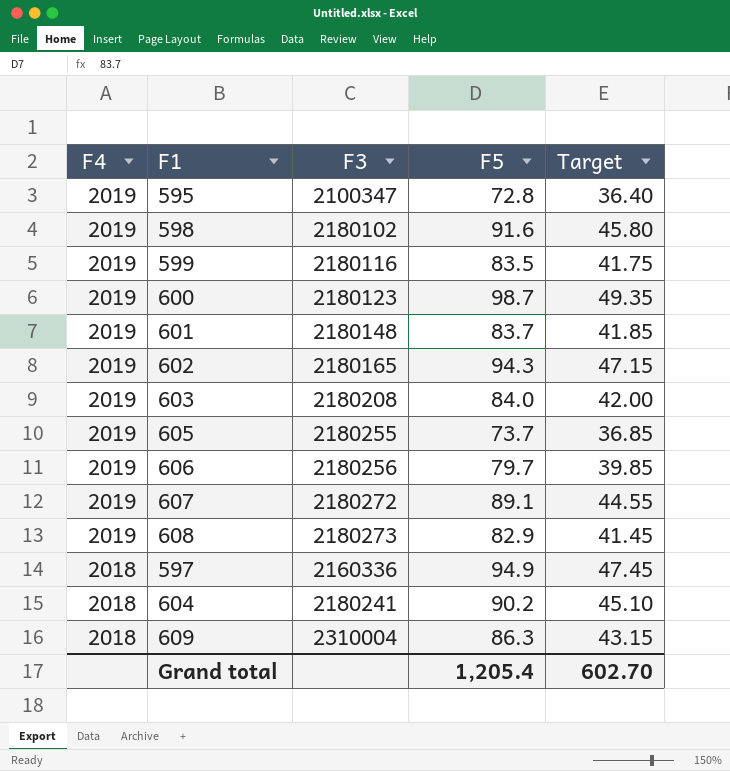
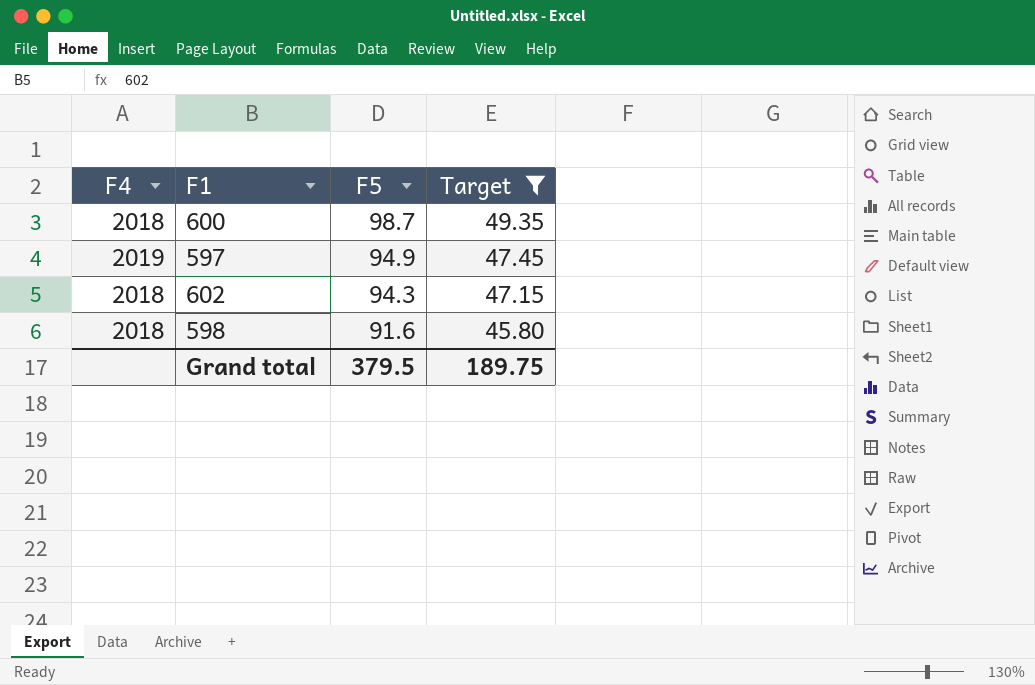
filter: none -> Target >= 45.80
row order: F4 descending -> F5 descending
column F3 | position: 3 -> none
600 | F4: 2019 -> 2018
597 | F4: 2018 -> 2019
602 | F4: 2019 -> 2018
598 | F4: 2019 -> 2018
Grand total | F5: 1,205.4 -> 379.5
Grand total | Target: 602.70 -> 189.75

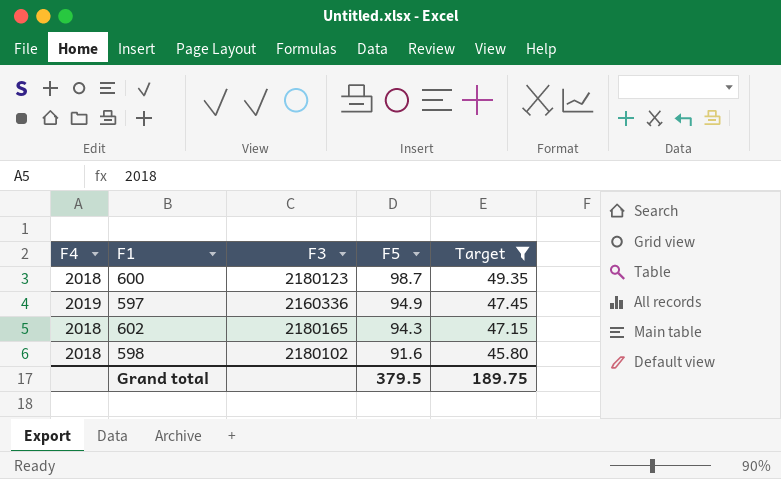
column F3 | position: none -> 3

